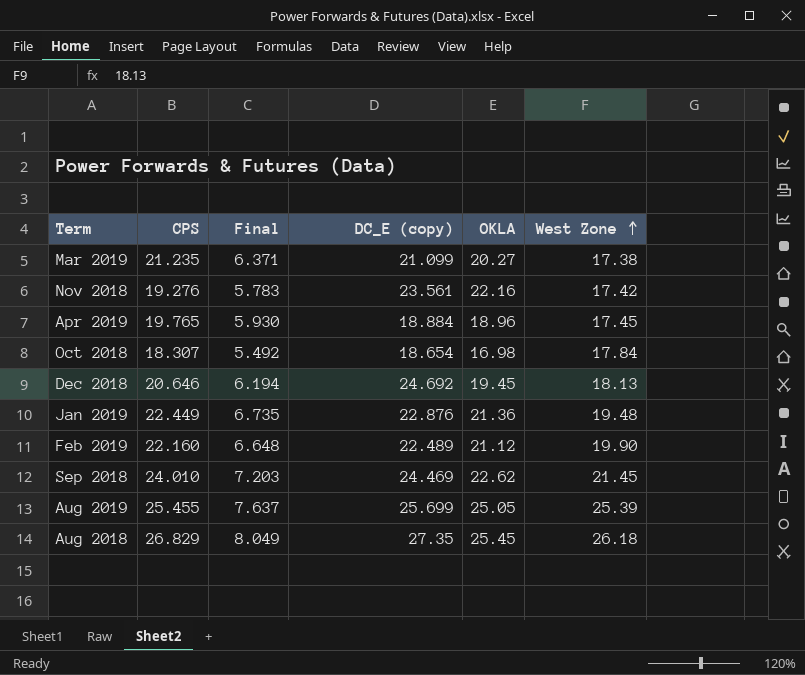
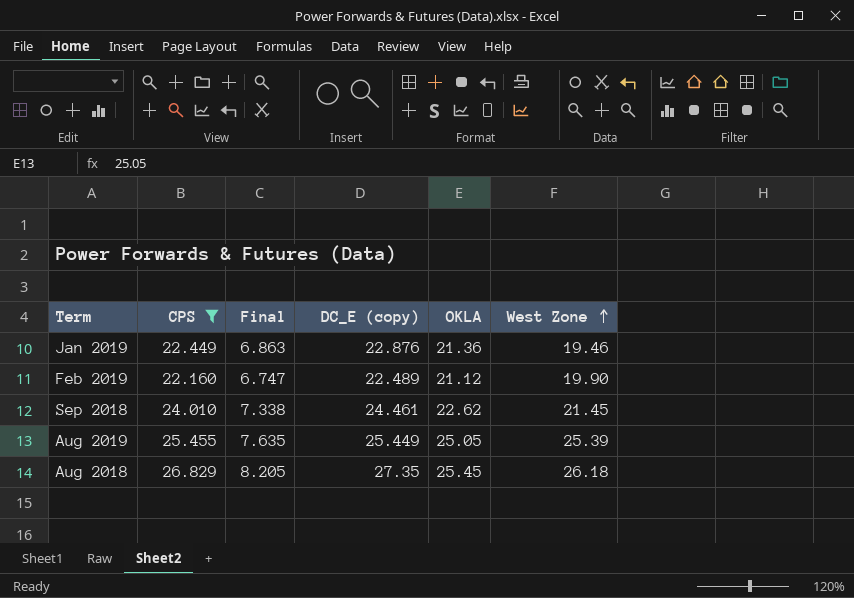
filter: none -> CPS >= 22.160
column Final | formula: [CPS] * 0.3 -> [DC_E (copy)] * 0.3
Jan 2019 | West Zone: 19.48 -> 19.46
Sep 2018 | DC_E (copy): 24.469 -> 24.461
Aug 2019 | DC_E (copy): 25.699 -> 25.449

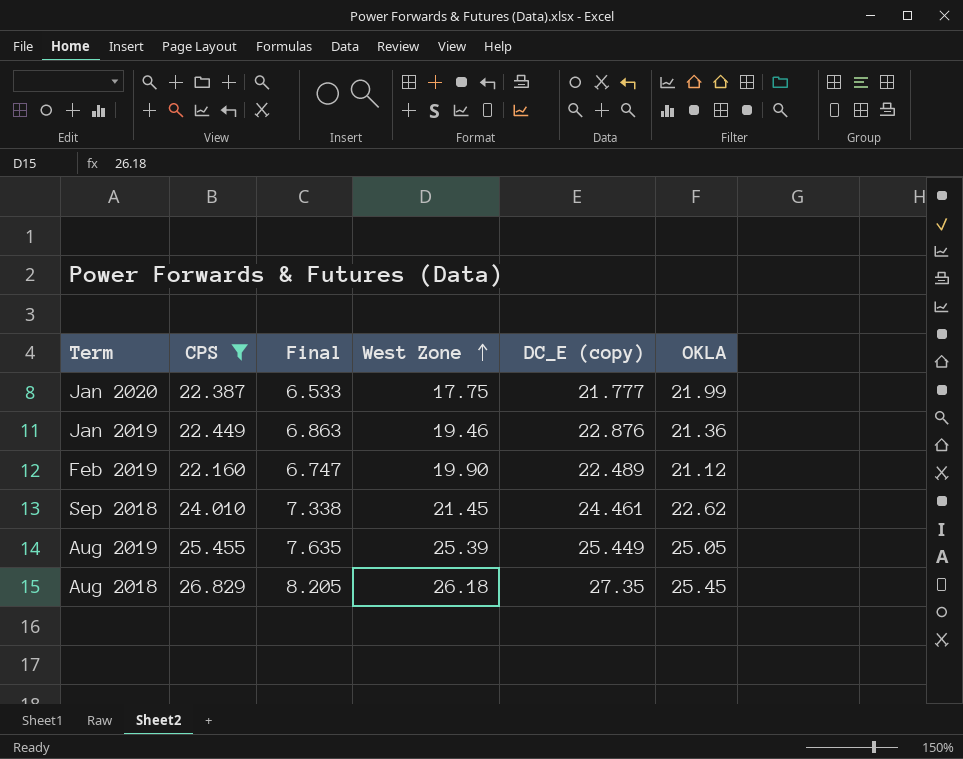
column West Zone | position: 6 -> 4
row Jan 2020: none -> 22.387 | 6.533 | 17.75 | 21.777 | 21.99

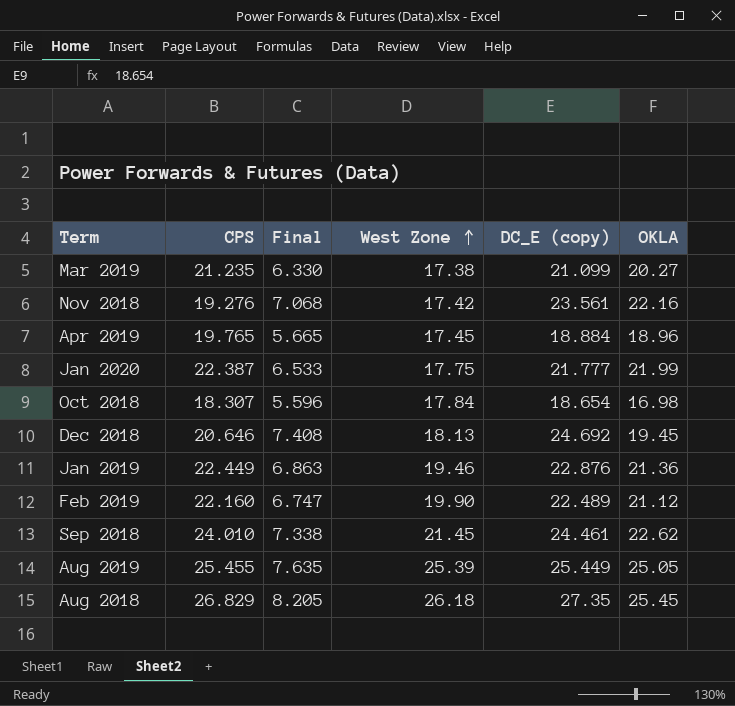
filter: CPS >= 22.160 -> none

